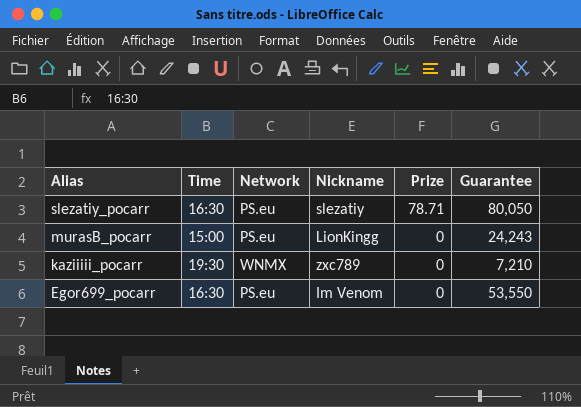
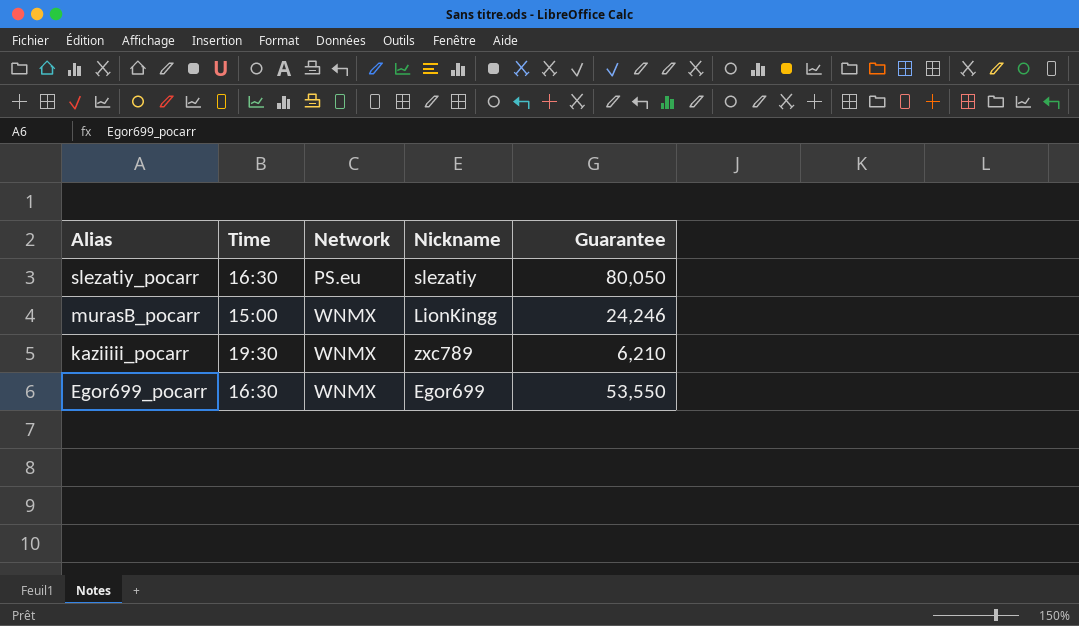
column Prize | position: 5 -> none
murasB_pocarr | Network: PS.eu -> WNMX
murasB_pocarr | Guarantee: 24,243 -> 24,246
kaziiiii_pocarr | Guarantee: 7,210 -> 6,210
Egor699_pocarr | Network: PS.eu -> WNMX
Egor699_pocarr | Nickname: Im Venom -> Egor699

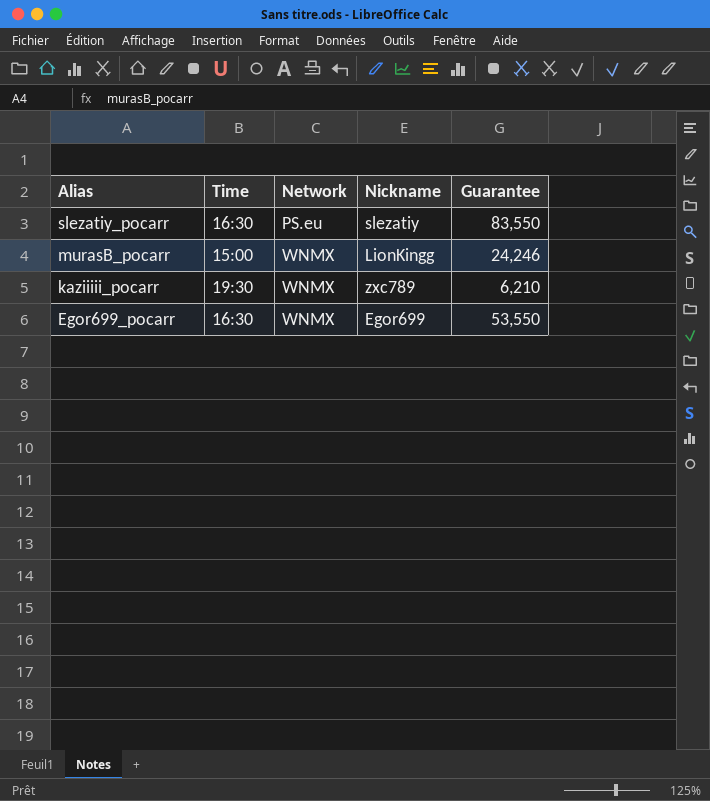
slezatiy_pocarr | Guarantee: 80,050 -> 83,550

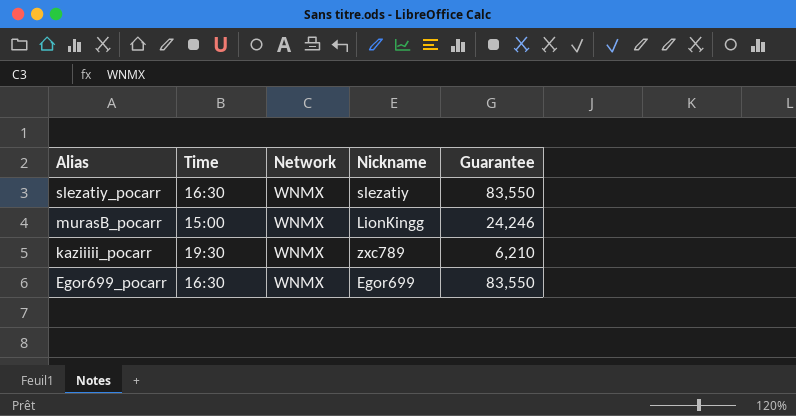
slezatiy_pocarr | Network: PS.eu -> WNMX
Egor699_pocarr | Guarantee: 53,550 -> 83,550

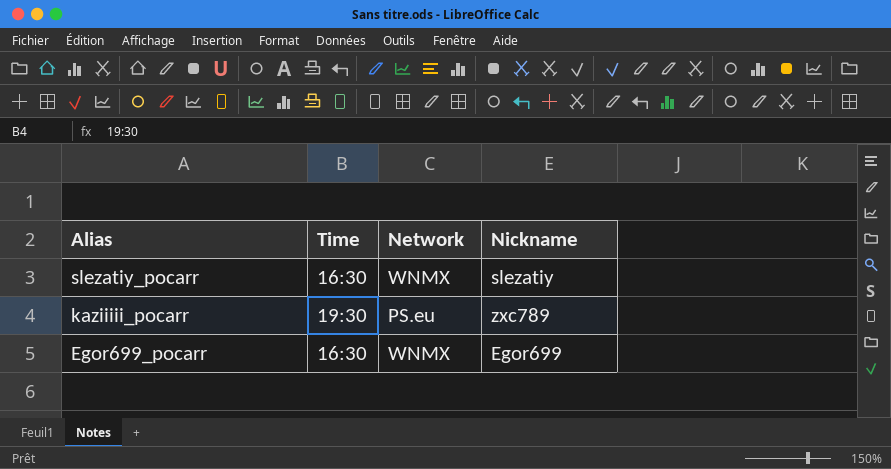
column Guarantee | position: 5 -> none
row murasB_pocarr: 15:00 | WNMX | LionKingg | 24,246 -> none
kaziiiii_pocarr | Network: WNMX -> PS.eu

